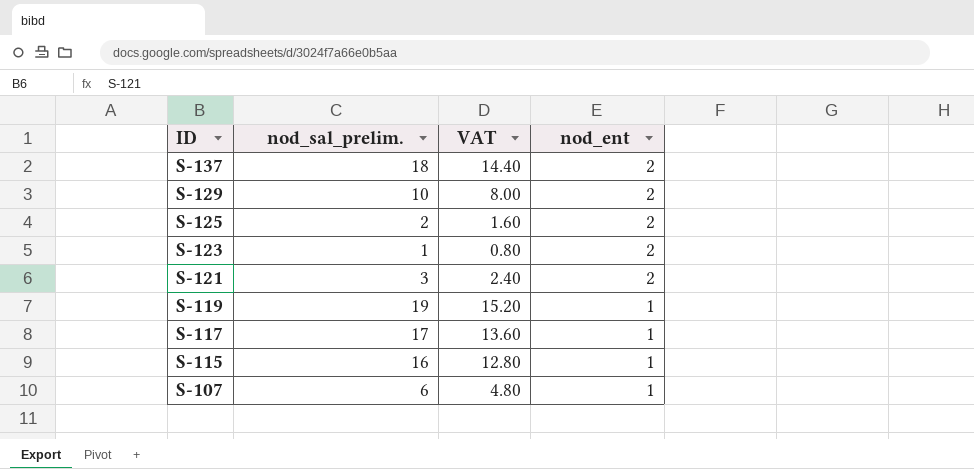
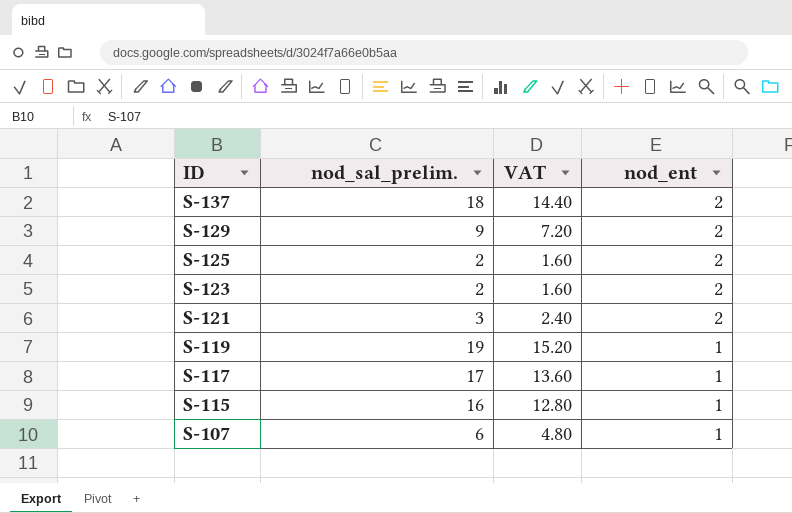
S-129 | nod_sal_prelim.: 10 -> 9
S-129 | VAT: 8.00 -> 7.20
S-123 | nod_sal_prelim.: 1 -> 2
S-123 | VAT: 0.80 -> 1.60

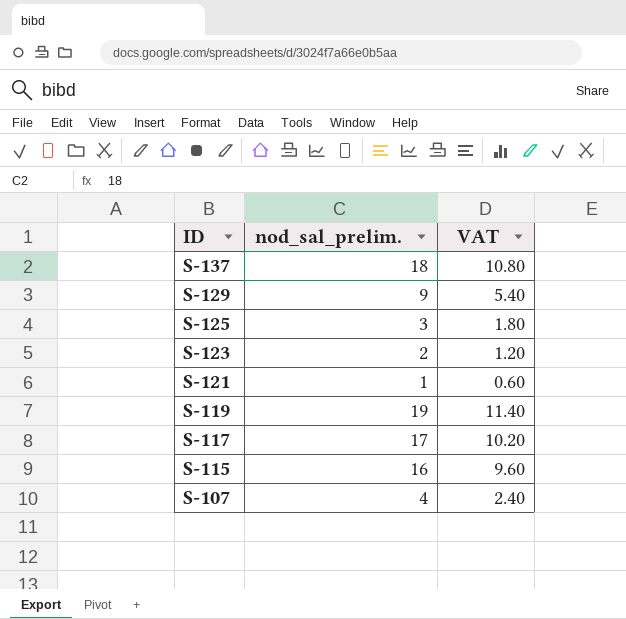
column nod_ent | position: 4 -> none
column VAT | formula: [nod_sal_prelim.] * 0.8 -> [nod_sal_prelim.] * 0.6
S-125 | nod_sal_prelim.: 2 -> 3
S-121 | nod_sal_prelim.: 3 -> 1
S-107 | nod_sal_prelim.: 6 -> 4

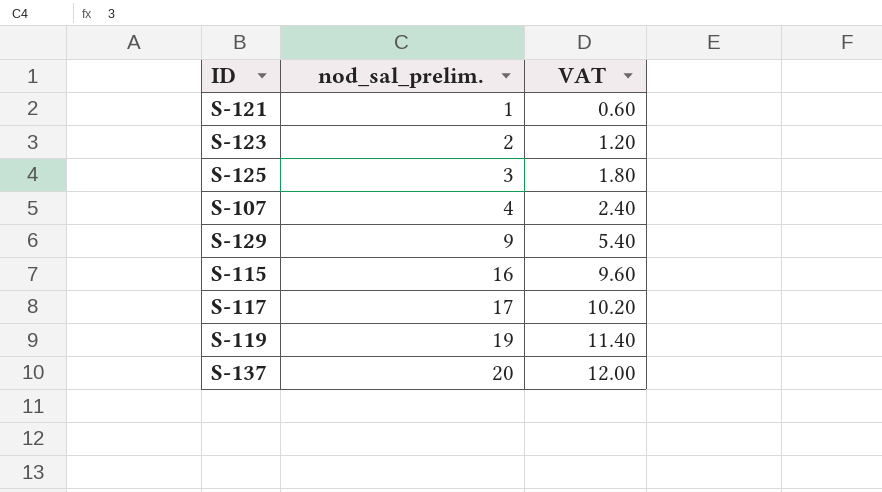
row order: ID descending -> nod_sal_prelim. ascending
S-137 | nod_sal_prelim.: 18 -> 20
S-137 | VAT: 10.80 -> 12.00

